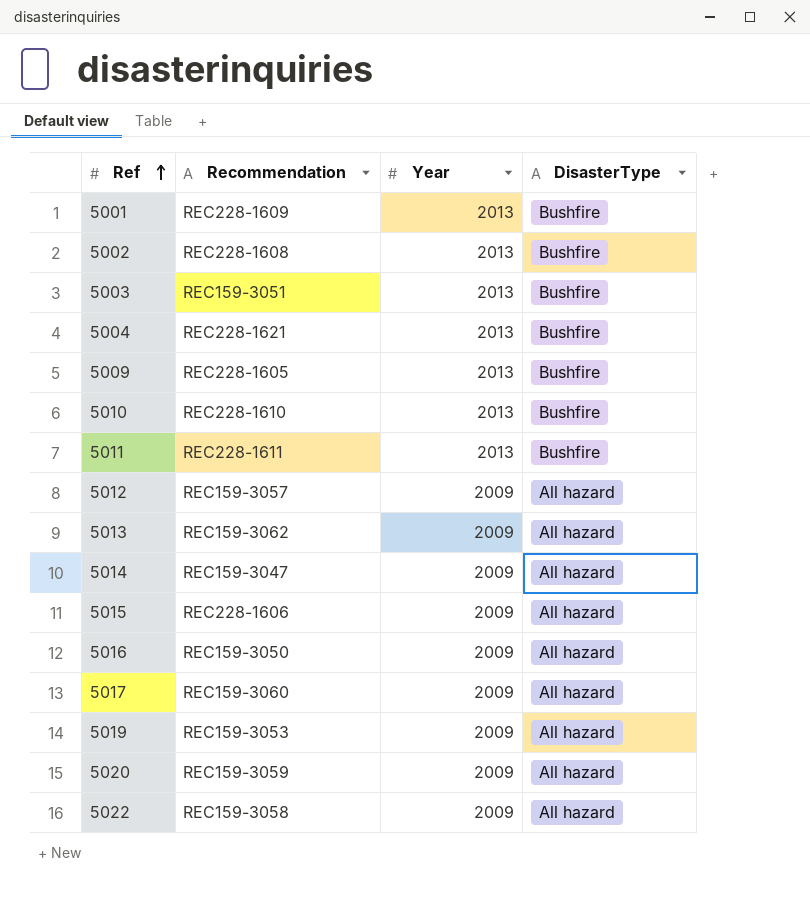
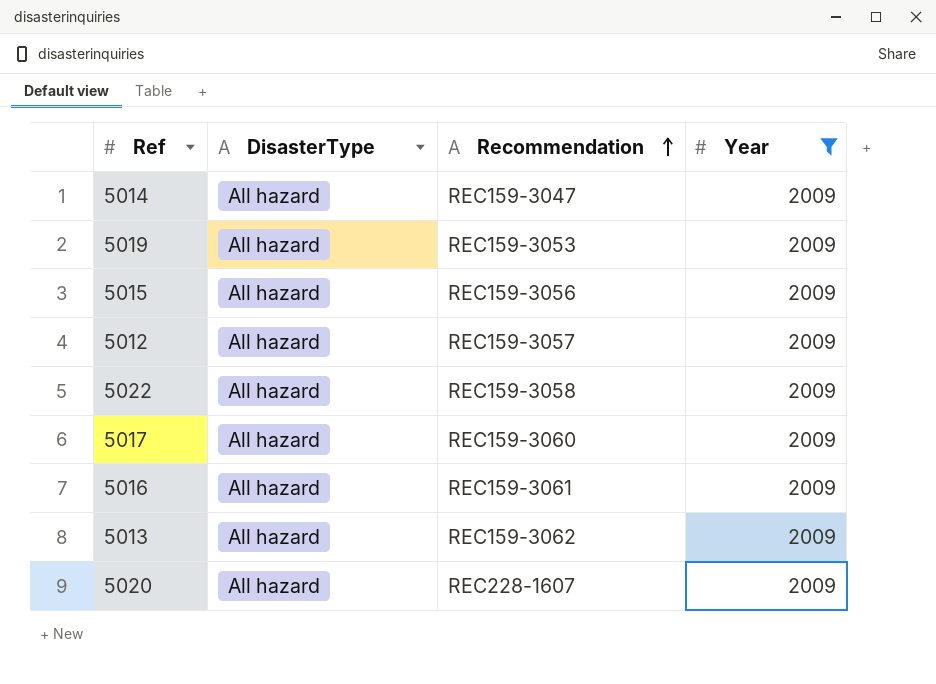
filter: none -> Year = 2009
row order: Ref ascending -> Recommendation ascending
column DisasterType | position: 4 -> 2
5015 | Recommendation: REC228-1606 -> REC159-3056
5016 | Recommendation: REC159-3050 -> REC159-3061
5020 | Recommendation: REC159-3059 -> REC228-1607

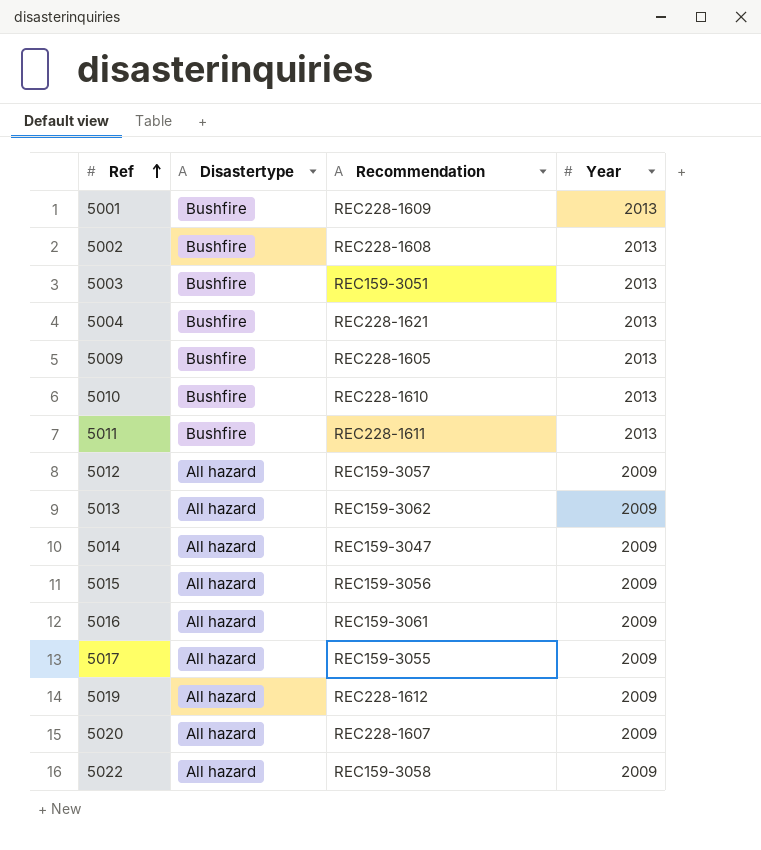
filter: Year = 2009 -> none
row order: Recommendation ascending -> Ref ascending
column name: DisasterType -> Disastertype
5017 | Recommendation: REC159-3060 -> REC159-3055
5019 | Recommendation: REC159-3053 -> REC228-1612

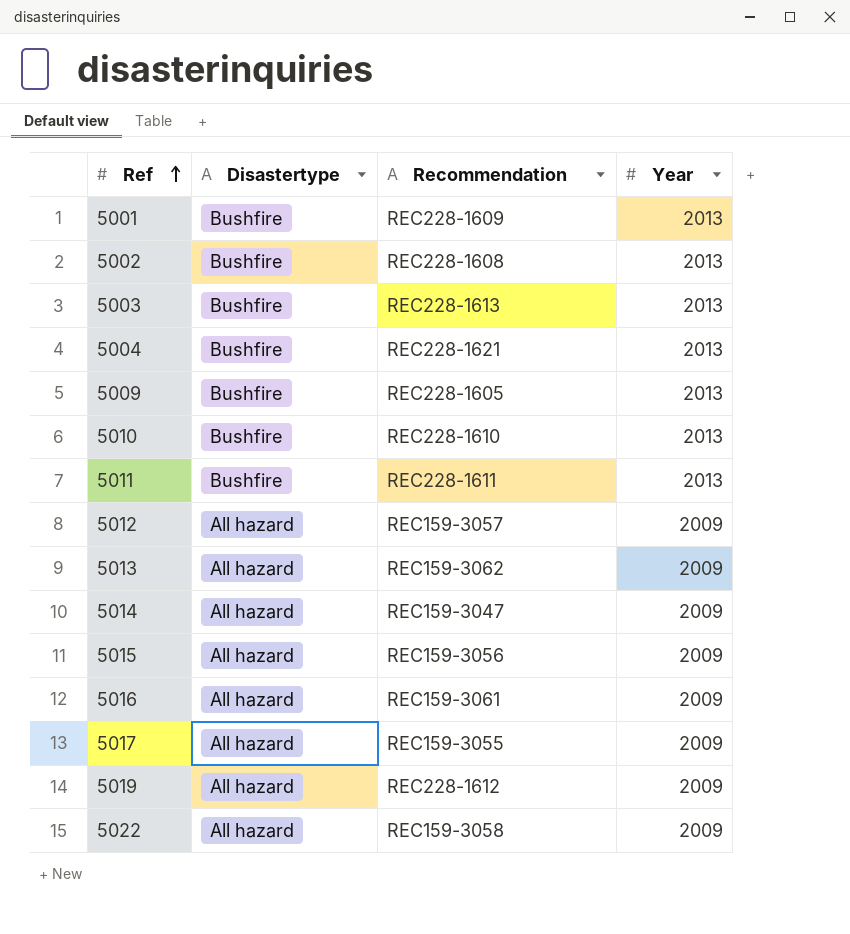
row 5020: All hazard | REC228-1607 | 2009 -> none
5003 | Recommendation: REC159-3051 -> REC228-1613

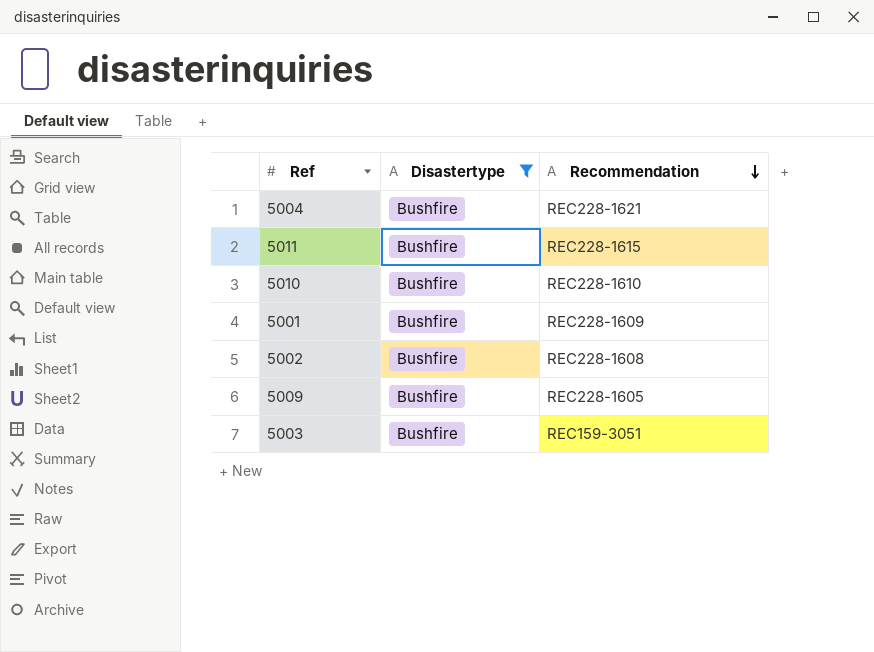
filter: none -> Disastertype = Bushfire
row order: Ref ascending -> Recommendation descending
column Year | position: 4 -> none
5011 | Recommendation: REC228-1611 -> REC228-1615
5003 | Recommendation: REC228-1613 -> REC159-3051

